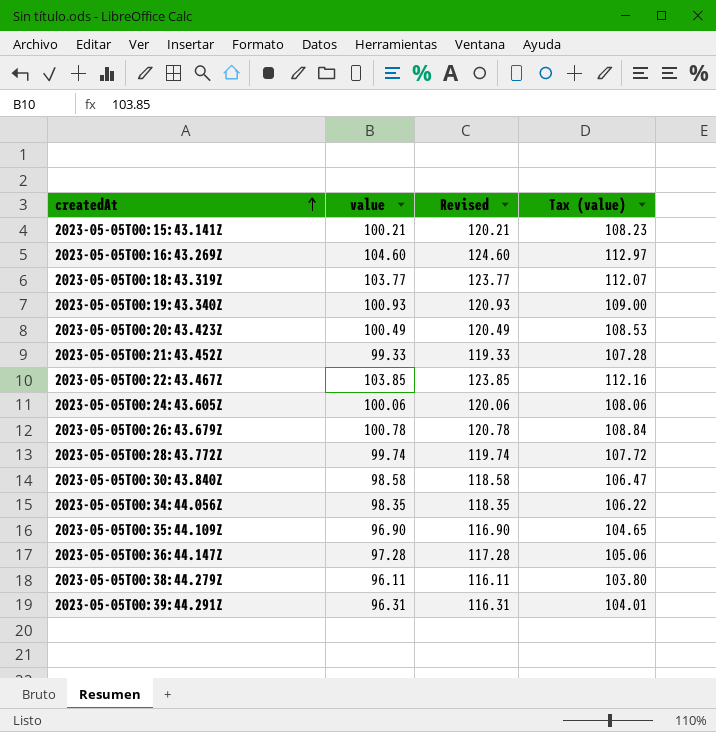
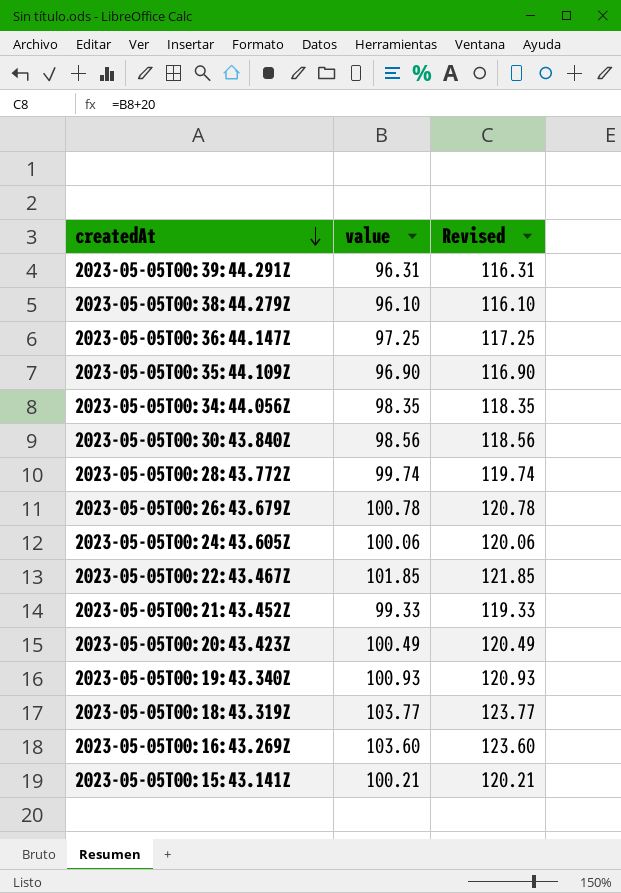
row order: createdAt ascending -> createdAt descending
column Tax (value) | formula: [value] * 1.08 -> none
2023-05-05T00:38:44.279Z | value: 96.11 -> 96.10
2023-05-05T00:38:44.279Z | Revised: 116.11 -> 116.10
2023-05-05T00:36:44.147Z | value: 97.28 -> 97.25
2023-05-05T00:36:44.147Z | Revised: 117.28 -> 117.25
2023-05-05T00:30:43.840Z | value: 98.58 -> 98.56
2023-05-05T00:30:43.840Z | Revised: 118.58 -> 118.56
2023-05-05T00:22:43.467Z | value: 103.85 -> 101.85
2023-05-05T00:22:43.467Z | Revised: 123.85 -> 121.85
2023-05-05T00:16:43.269Z | value: 104.60 -> 103.60
2023-05-05T00:16:43.269Z | Revised: 124.60 -> 123.60

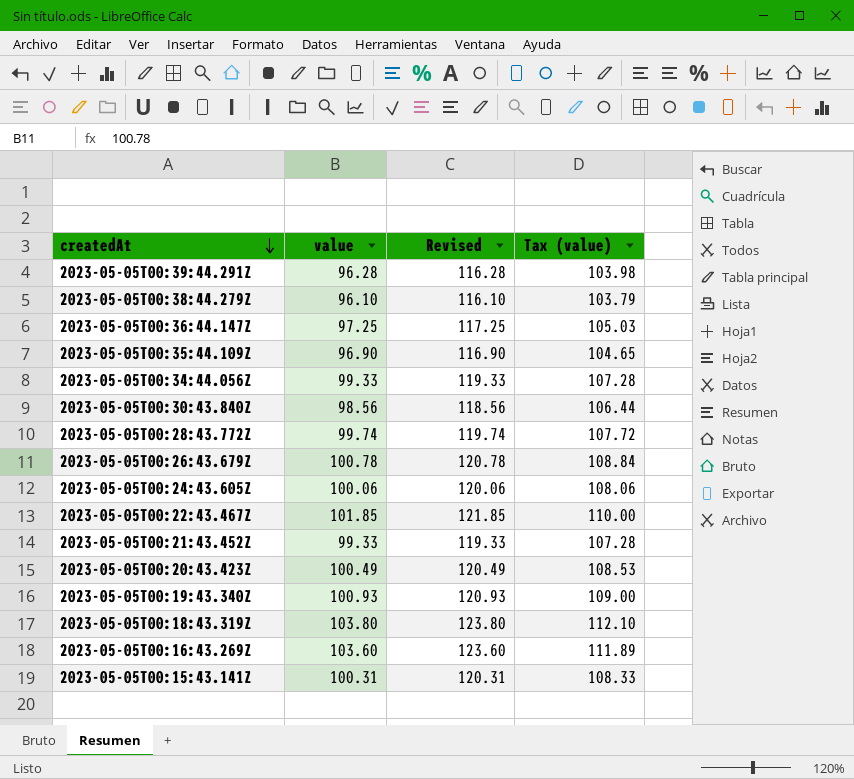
column Tax (value) | formula: none -> [value] * 1.08
2023-05-05T00:39:44.291Z | value: 96.31 -> 96.28
2023-05-05T00:39:44.291Z | Revised: 116.31 -> 116.28
2023-05-05T00:34:44.056Z | value: 98.35 -> 99.33
2023-05-05T00:34:44.056Z | Revised: 118.35 -> 119.33
2023-05-05T00:18:43.319Z | value: 103.77 -> 103.80
2023-05-05T00:18:43.319Z | Revised: 123.77 -> 123.80
2023-05-05T00:15:43.141Z | value: 100.21 -> 100.31
2023-05-05T00:15:43.141Z | Revised: 120.21 -> 120.31

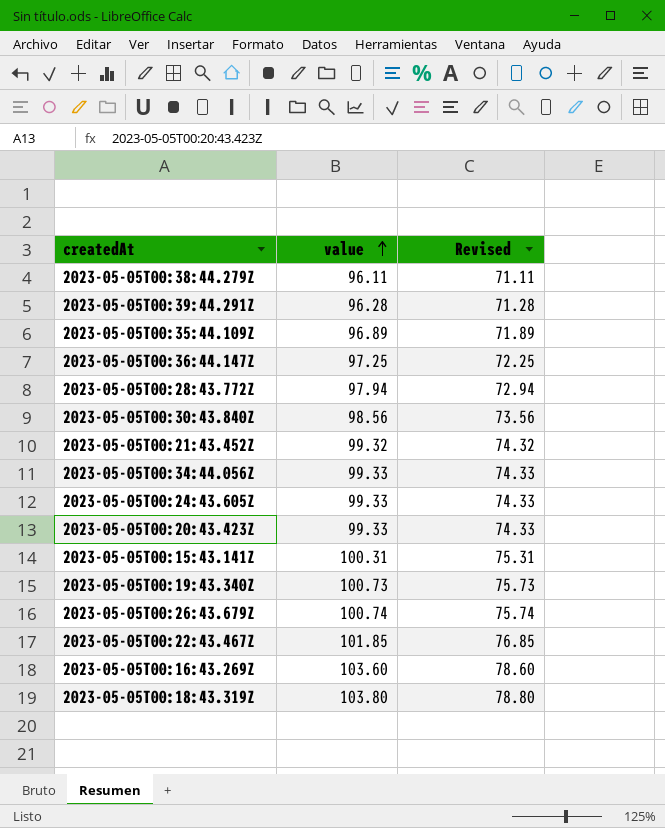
row order: createdAt descending -> value ascending
column Tax (value) | formula: [value] * 1.08 -> none
column Revised | formula: [value] + 20 -> [value] - 25
2023-05-05T00:38:44.279Z | value: 96.10 -> 96.11
2023-05-05T00:35:44.109Z | value: 96.90 -> 96.89
2023-05-05T00:28:43.772Z | value: 99.74 -> 97.94
2023-05-05T00:21:43.452Z | value: 99.33 -> 99.32
2023-05-05T00:24:43.605Z | value: 100.06 -> 99.33
2023-05-05T00:20:43.423Z | value: 100.49 -> 99.33
2023-05-05T00:19:43.340Z | value: 100.93 -> 100.73
2023-05-05T00:26:43.679Z | value: 100.78 -> 100.74

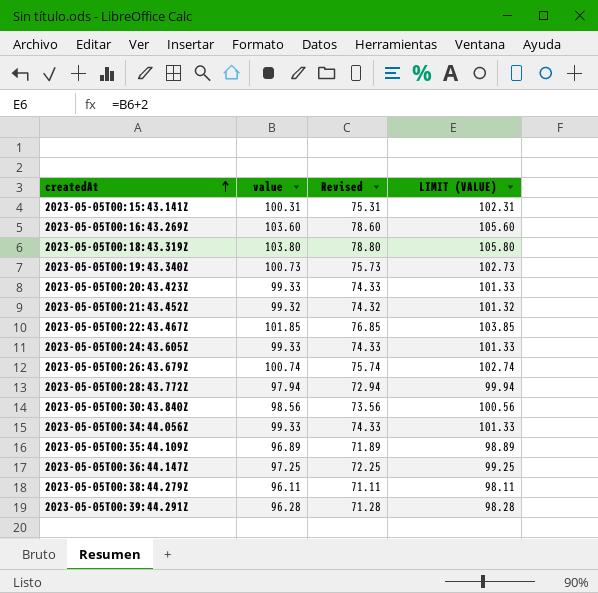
row order: value ascending -> createdAt ascending
column LIMIT (VALUE) | formula: none -> [value] + 2

